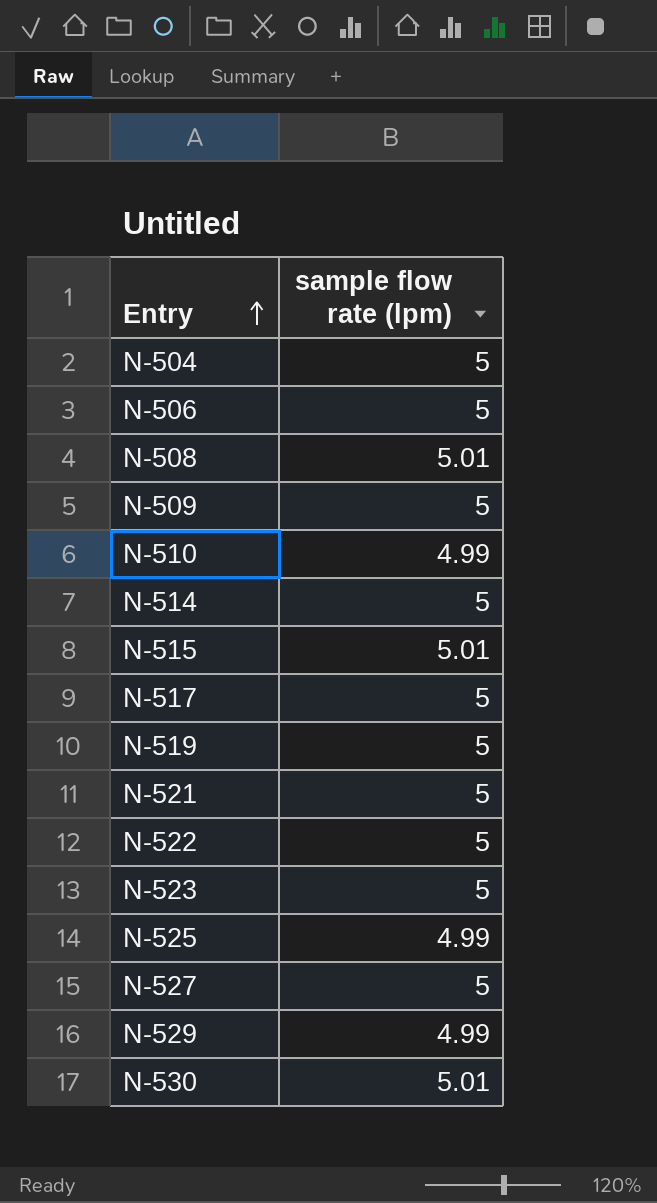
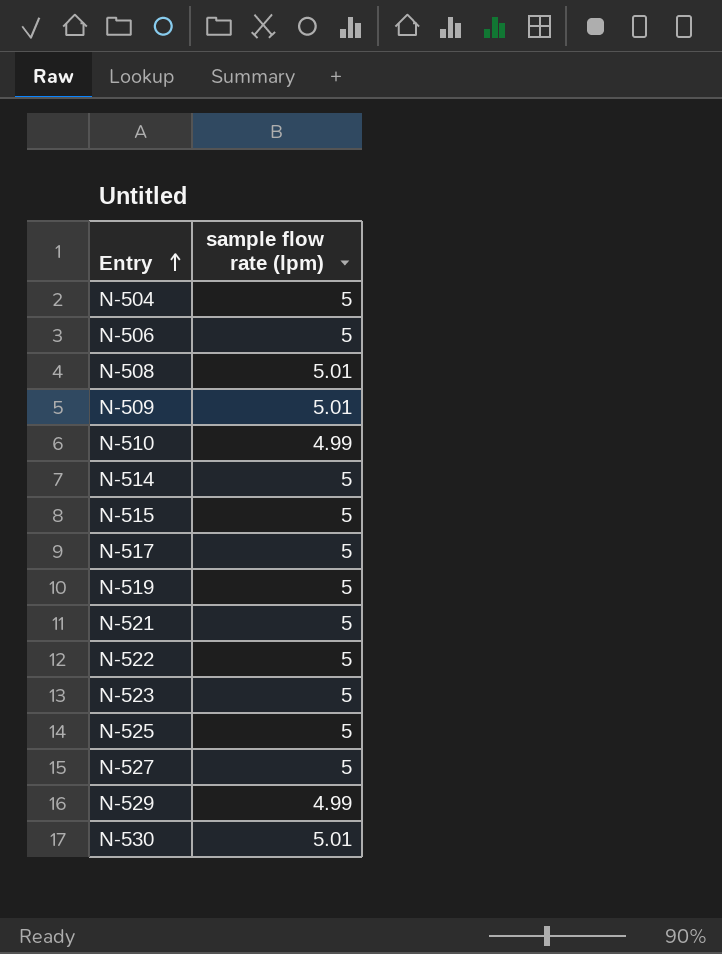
N-509 | sample flow rate (lpm): 5 -> 5.01
N-515 | sample flow rate (lpm): 5.01 -> 5
N-525 | sample flow rate (lpm): 4.99 -> 5

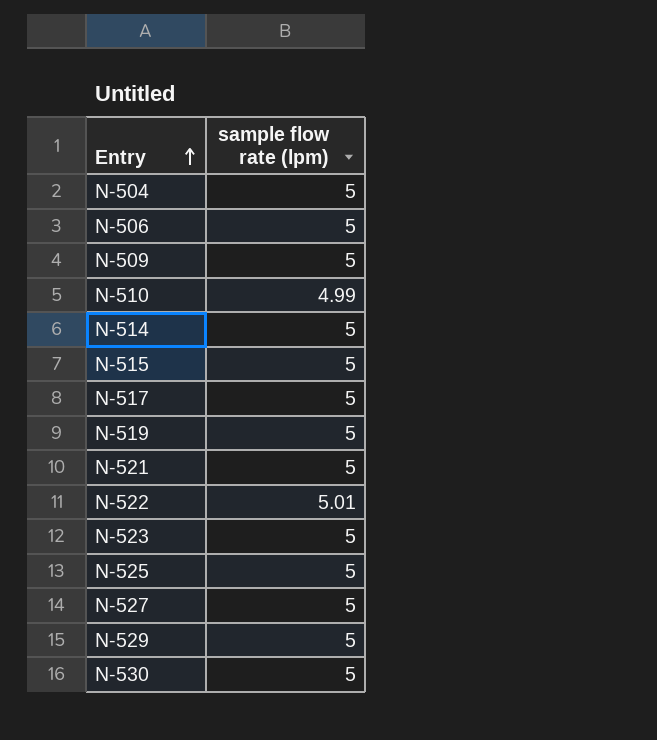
row N-508: 5.01 -> none
N-509 | sample flow rate (lpm): 5.01 -> 5
N-522 | sample flow rate (lpm): 5 -> 5.01
N-529 | sample flow rate (lpm): 4.99 -> 5
N-530 | sample flow rate (lpm): 5.01 -> 5

